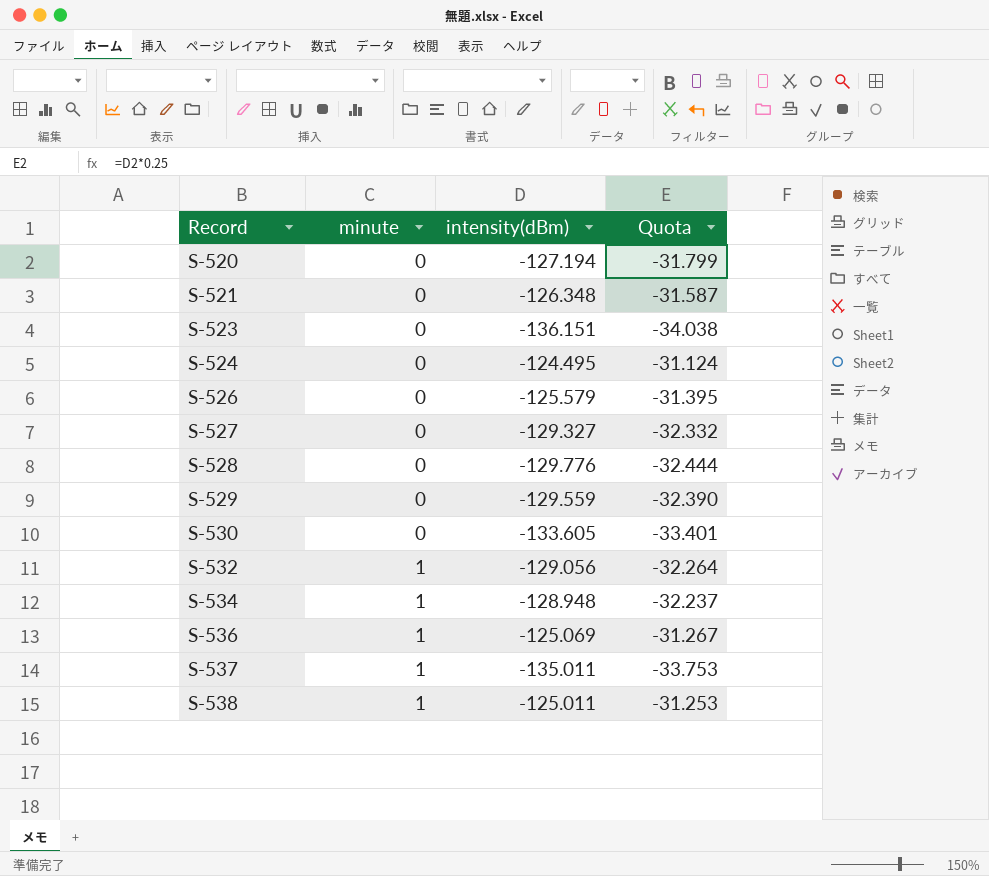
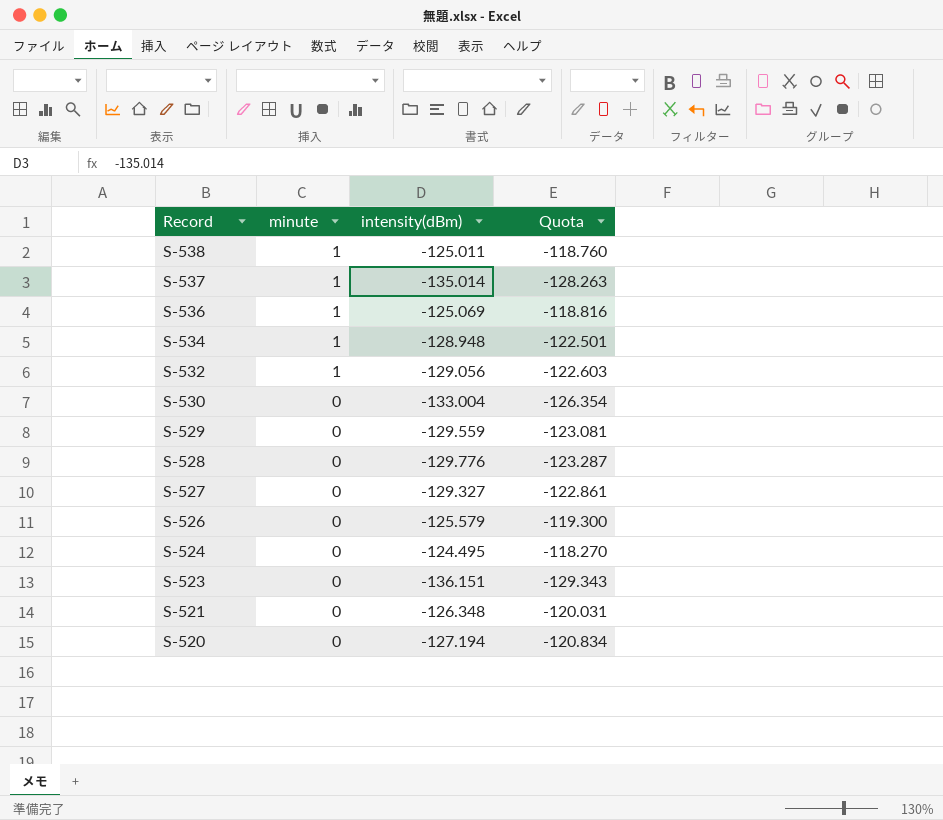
row order: Record ascending -> Record descending
column Quota | formula: [intensity(dBm)] * 0.25 -> [intensity(dBm)] * 0.95
S-537 | intensity(dBm): -135.011 -> -135.014
S-530 | intensity(dBm): -133.605 -> -133.004

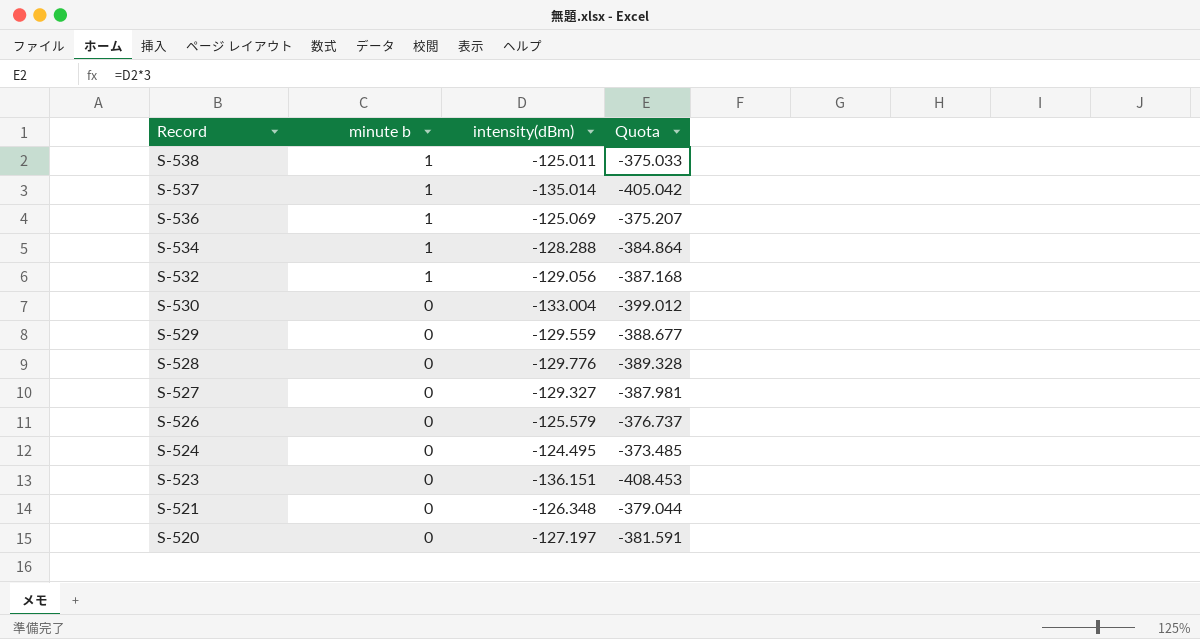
column name: minute -> minute b
column Quota | formula: [intensity(dBm)] * 0.95 -> [intensity(dBm)] * 3
S-534 | intensity(dBm): -128.948 -> -128.288
S-520 | intensity(dBm): -127.194 -> -127.197

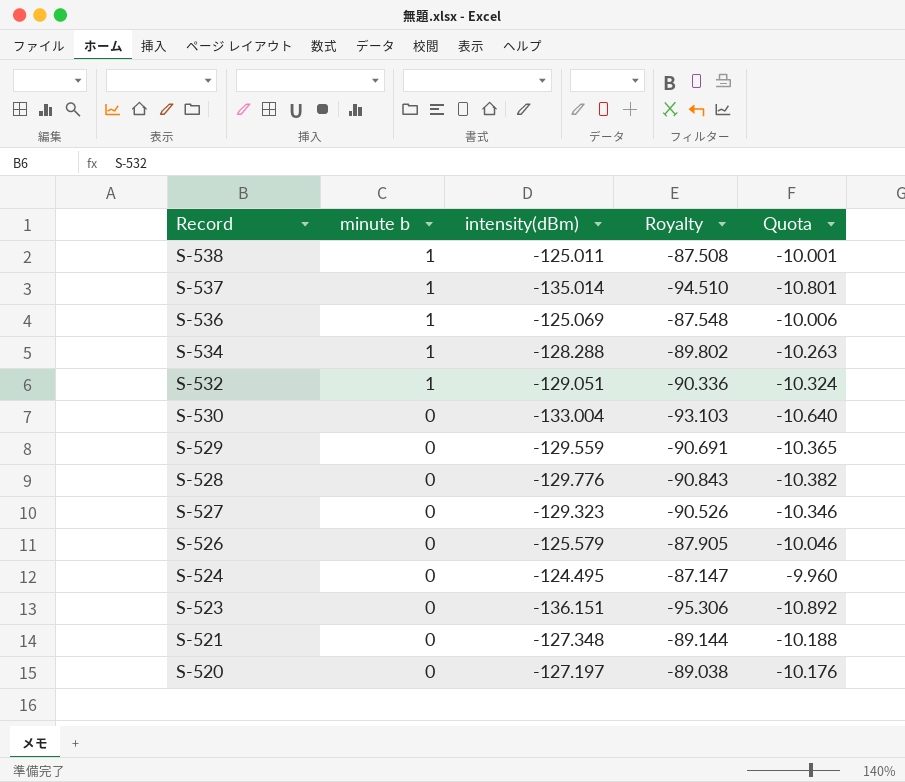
column Royalty | formula: none -> [intensity(dBm)] * 0.7
column Quota | formula: [intensity(dBm)] * 3 -> [intensity(dBm)] * 0.08
S-532 | intensity(dBm): -129.056 -> -129.051
S-527 | intensity(dBm): -129.327 -> -129.323
S-521 | intensity(dBm): -126.348 -> -127.348

